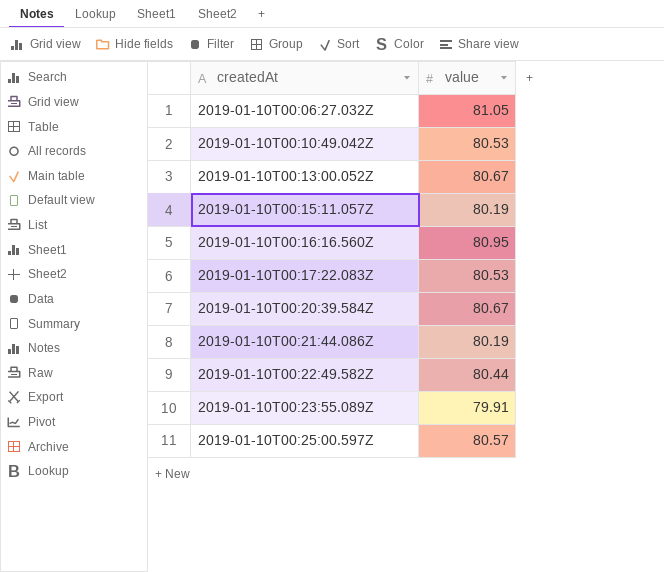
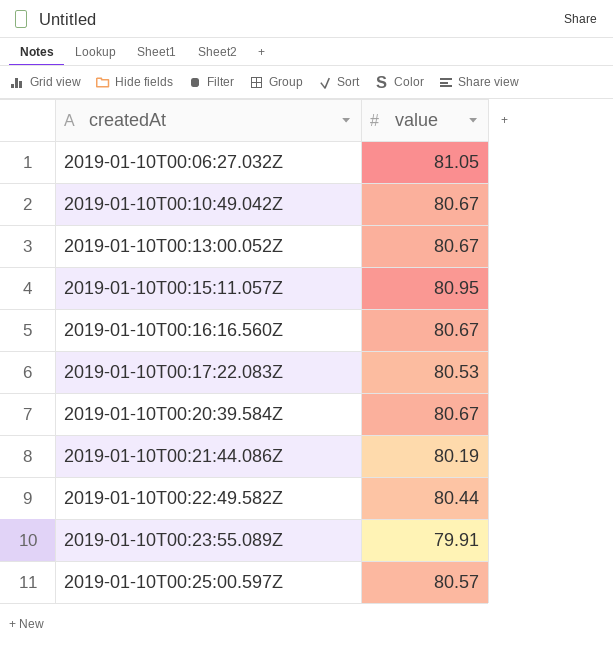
2019-01-10T00:10:49.042Z | value: 80.53 -> 80.67
2019-01-10T00:15:11.057Z | value: 80.19 -> 80.95
2019-01-10T00:16:16.560Z | value: 80.95 -> 80.67

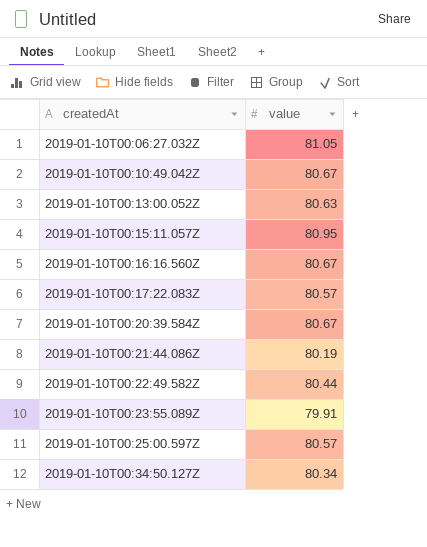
2019-01-10T00:13:00.052Z | value: 80.67 -> 80.63
2019-01-10T00:17:22.083Z | value: 80.53 -> 80.57
row 2019-01-10T00:34:50.127Z: none -> 80.34

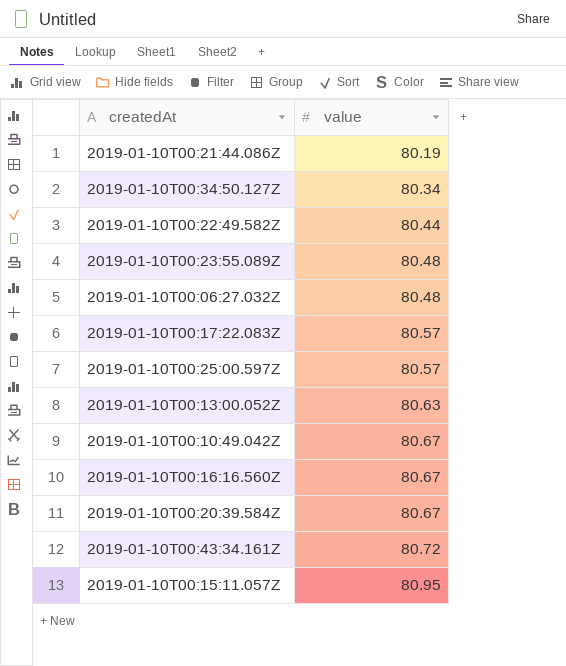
row order: createdAt ascending -> value ascending
2019-01-10T00:23:55.089Z | value: 79.91 -> 80.48
2019-01-10T00:06:27.032Z | value: 81.05 -> 80.48
row 2019-01-10T00:43:34.161Z: none -> 80.72

